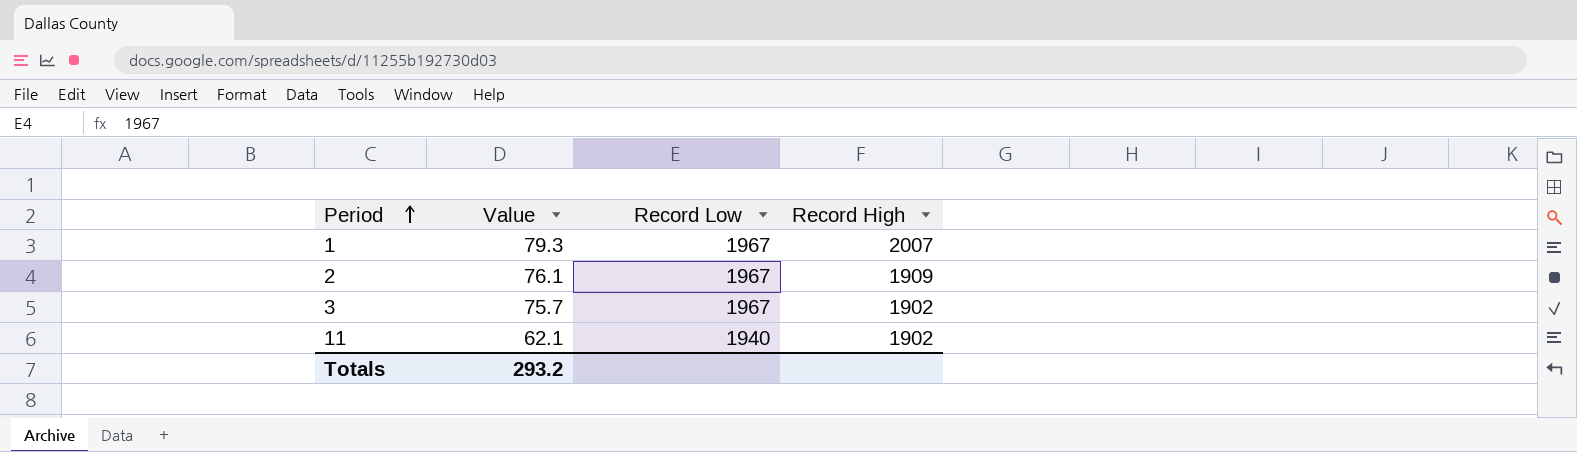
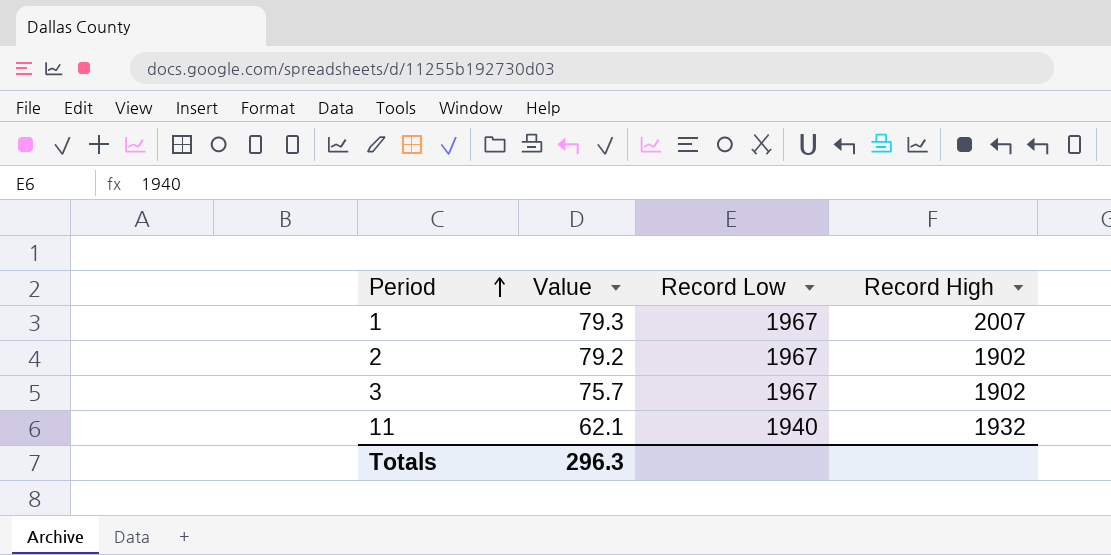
2 | Value: 76.1 -> 79.2
2 | Record High: 1909 -> 1902
11 | Record High: 1902 -> 1932
Totals | Value: 293.2 -> 296.3

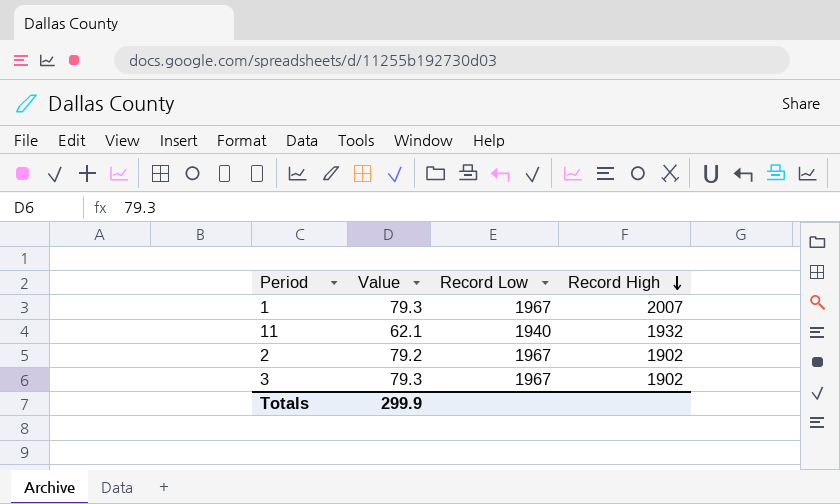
row order: Period ascending -> Record High descending
3 | Value: 75.7 -> 79.3
Totals | Value: 296.3 -> 299.9

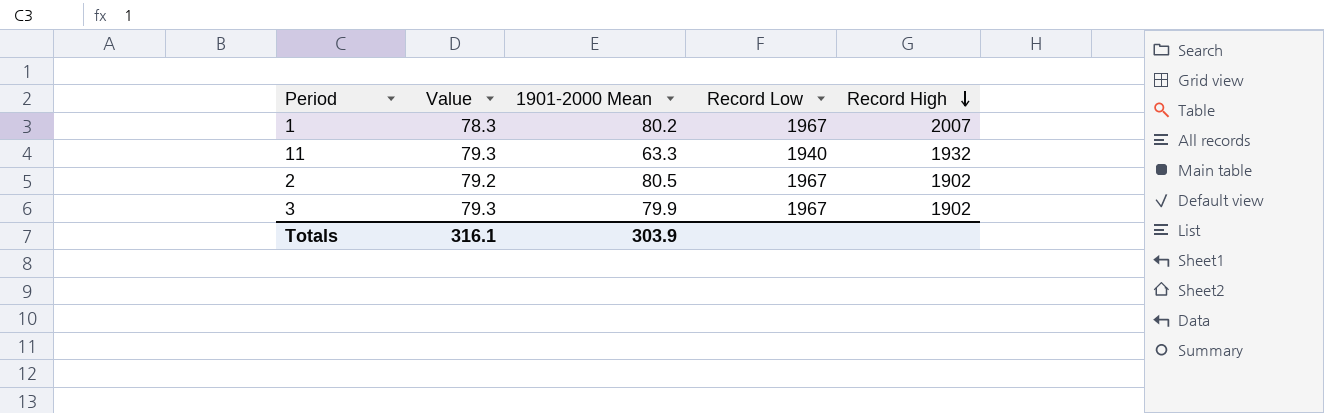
column 1901-2000 Mean | position: none -> 3
1 | Value: 79.3 -> 78.3
11 | Value: 62.1 -> 79.3
Totals | Value: 299.9 -> 316.1

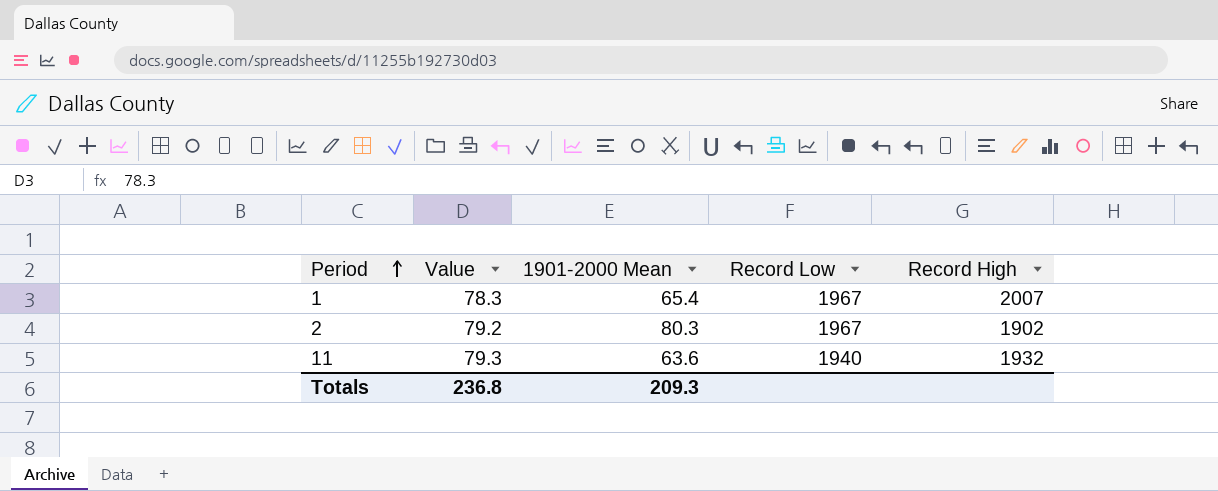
row order: Record High descending -> Period ascending
row 3: 79.3 | 79.9 | 1967 | 1902 -> none
1 | 1901-2000 Mean: 80.2 -> 65.4
2 | 1901-2000 Mean: 80.5 -> 80.3
11 | 1901-2000 Mean: 63.3 -> 63.6
Totals | Value: 316.1 -> 236.8
Totals | 1901-2000 Mean: 303.9 -> 209.3

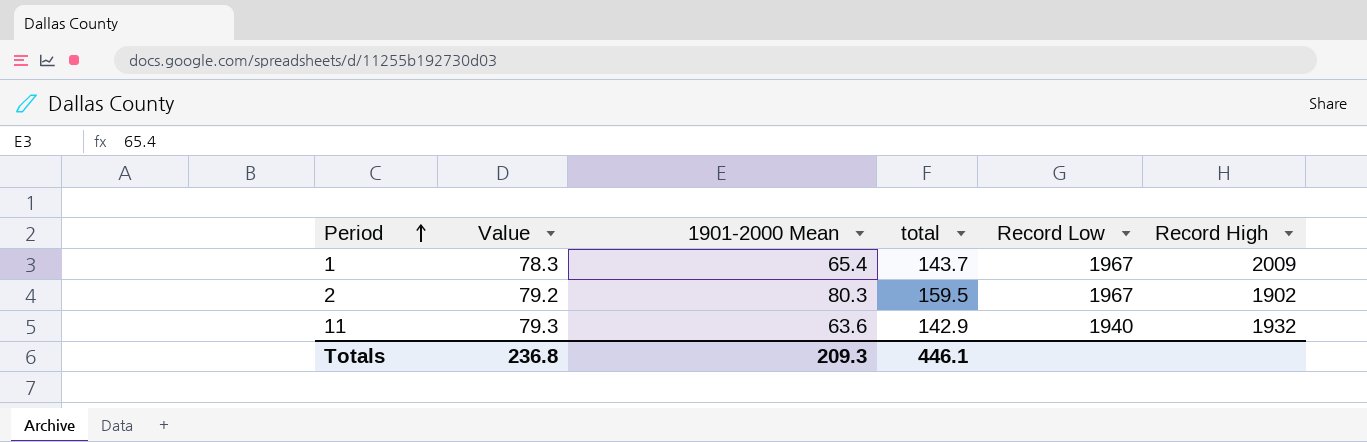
column total | formula: none -> [Value] + [1901-2000 Mean]
1 | Record High: 2007 -> 2009

